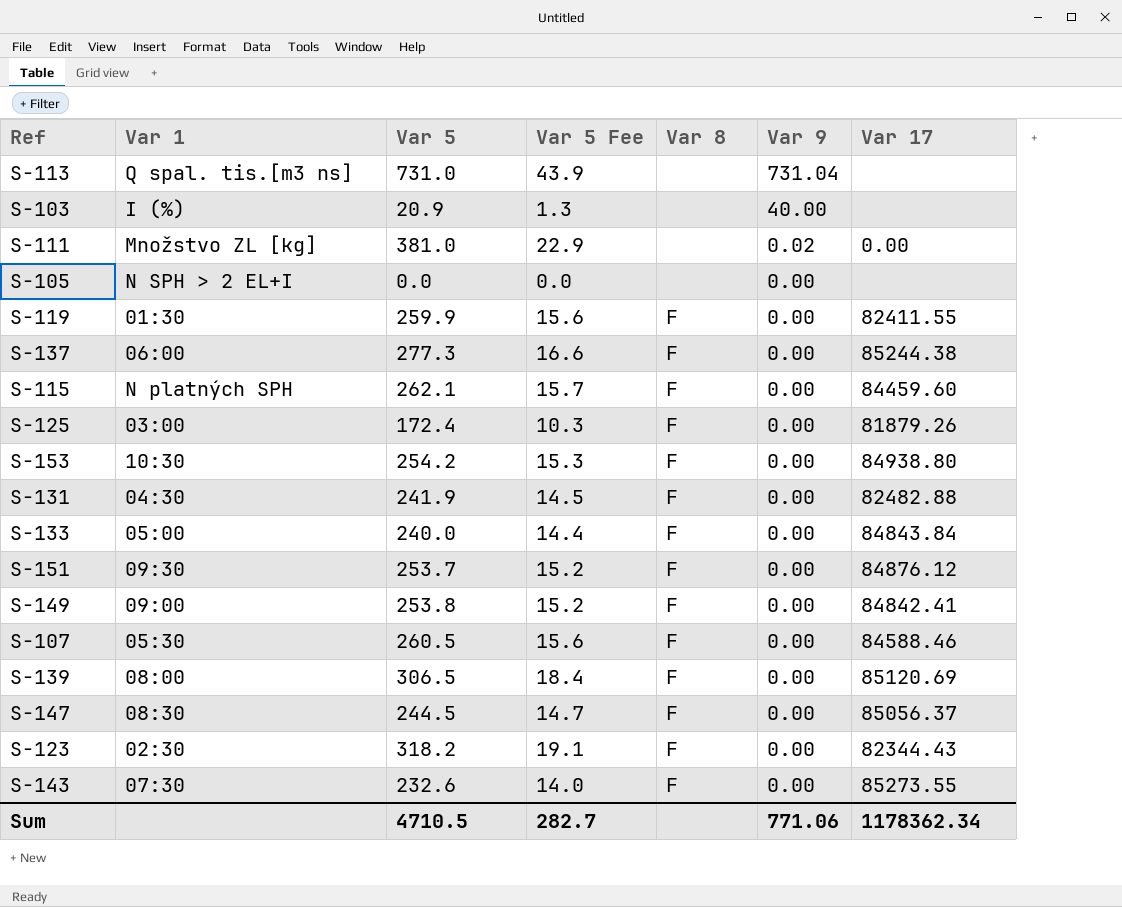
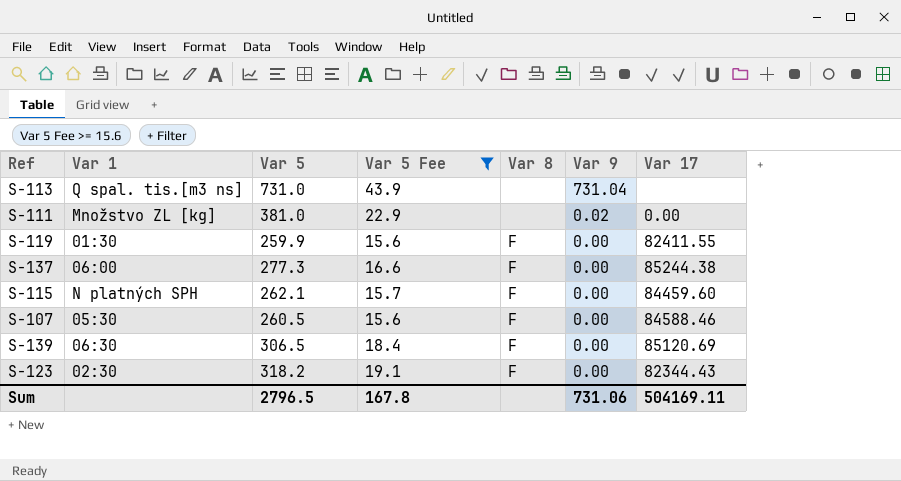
filter: none -> Var 5 Fee >= 15.6
S-139 | Var 1: 08:00 -> 06:30
Sum | Var 5: 4710.5 -> 2796.5
Sum | Var 5 Fee: 282.7 -> 167.8
Sum | Var 9: 771.06 -> 731.06
Sum | Var 17: 1178362.34 -> 504169.11

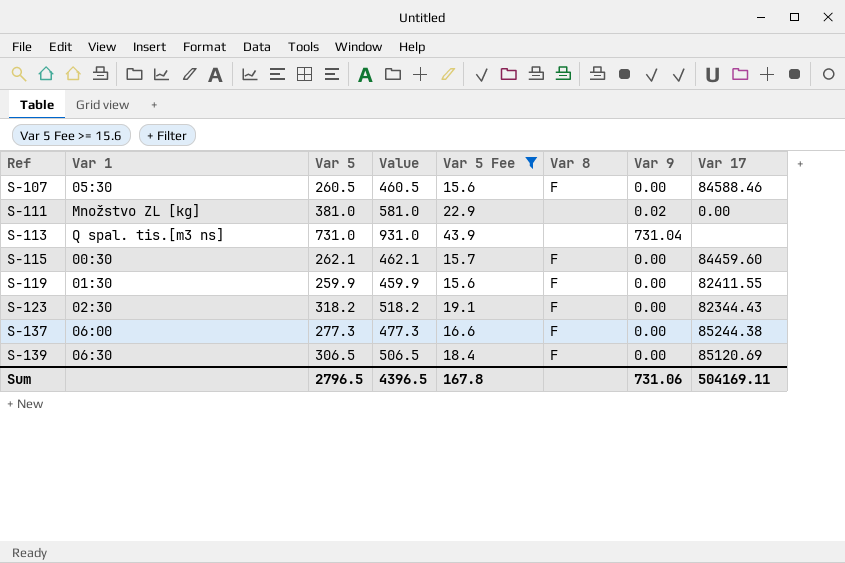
row order: Var 9 descending -> Ref ascending
column Value | formula: none -> [Var 5] + 200
S-115 | Var 1: N platných SPH -> 00:30

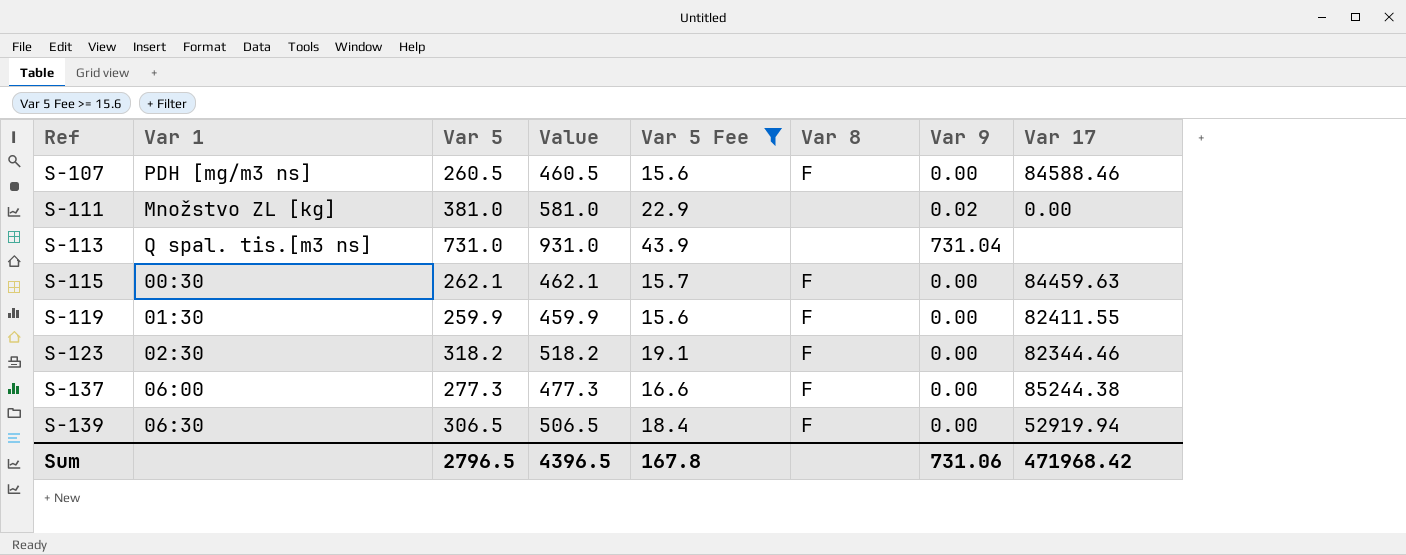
S-107 | Var 1: 05:30 -> PDH [mg/m3 ns]
S-115 | Var 17: 84459.60 -> 84459.63
S-123 | Var 17: 82344.43 -> 82344.46
S-139 | Var 17: 85120.69 -> 52919.94
Sum | Var 17: 504169.11 -> 471968.42

